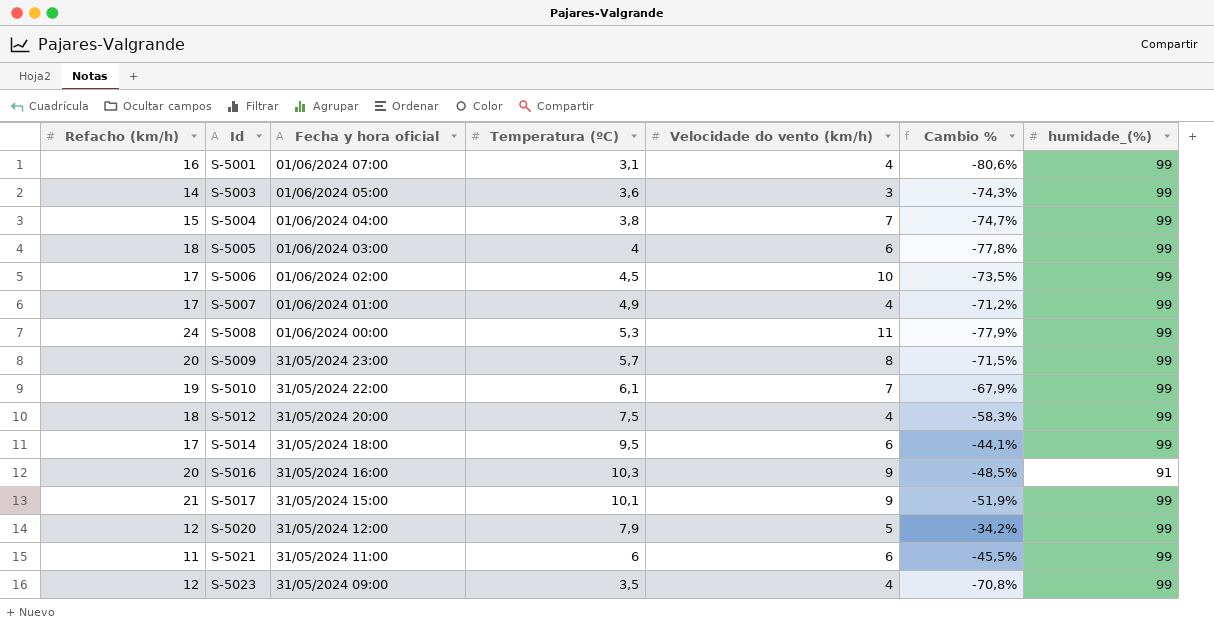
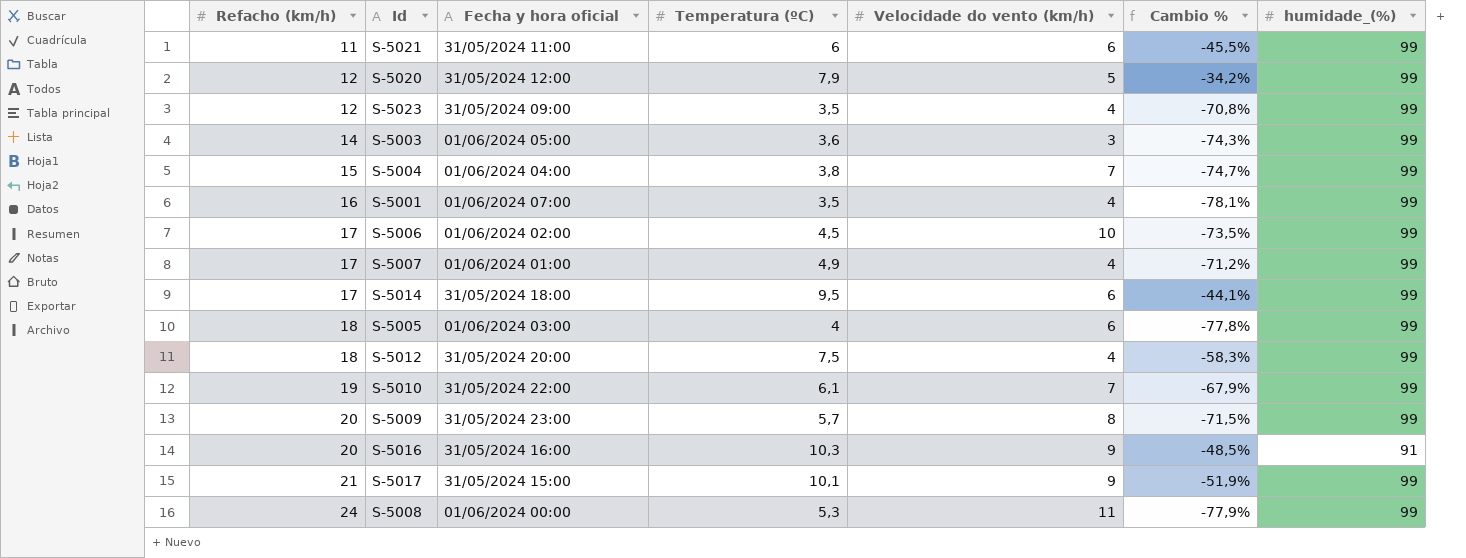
row order: Id ascending -> Refacho (km/h) ascending
S-5001 | Temperatura (ºC): 3,1 -> 3,5
S-5001 | Cambio %: -80,6% -> -78,1%

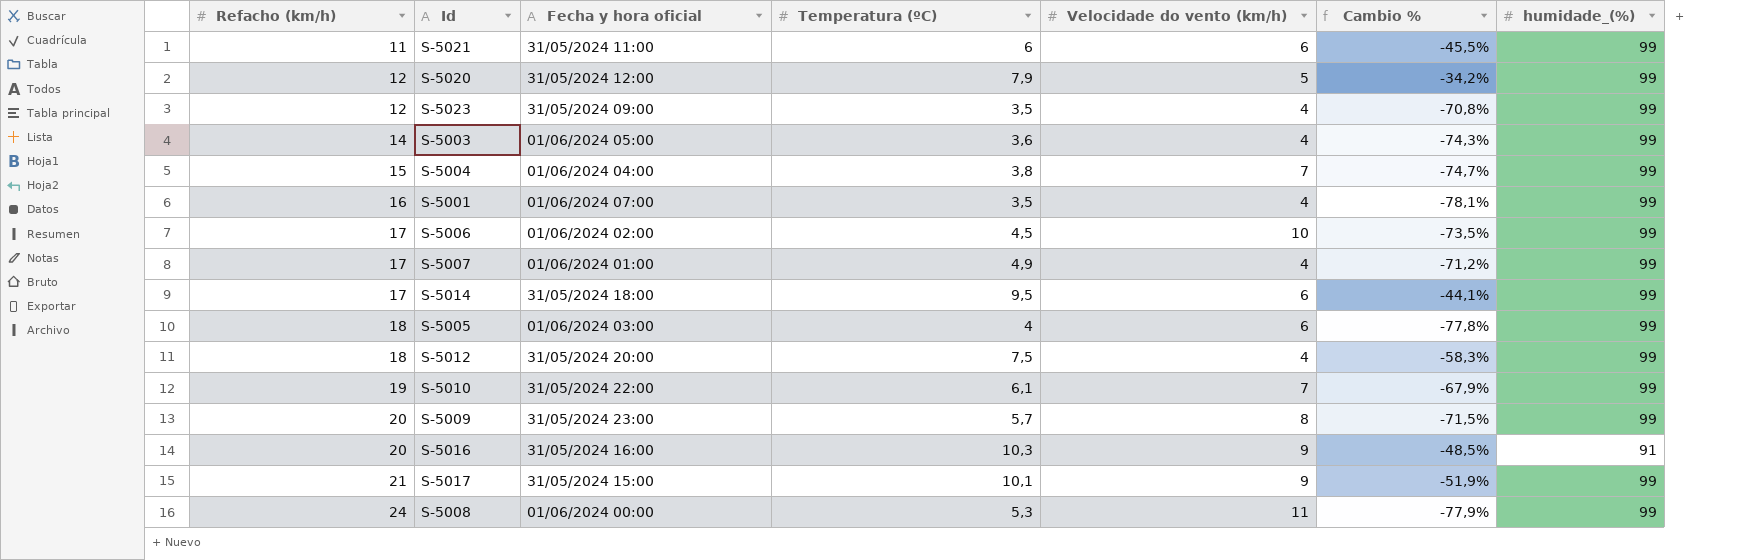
S-5003 | Velocidade do vento (km/h): 3 -> 4

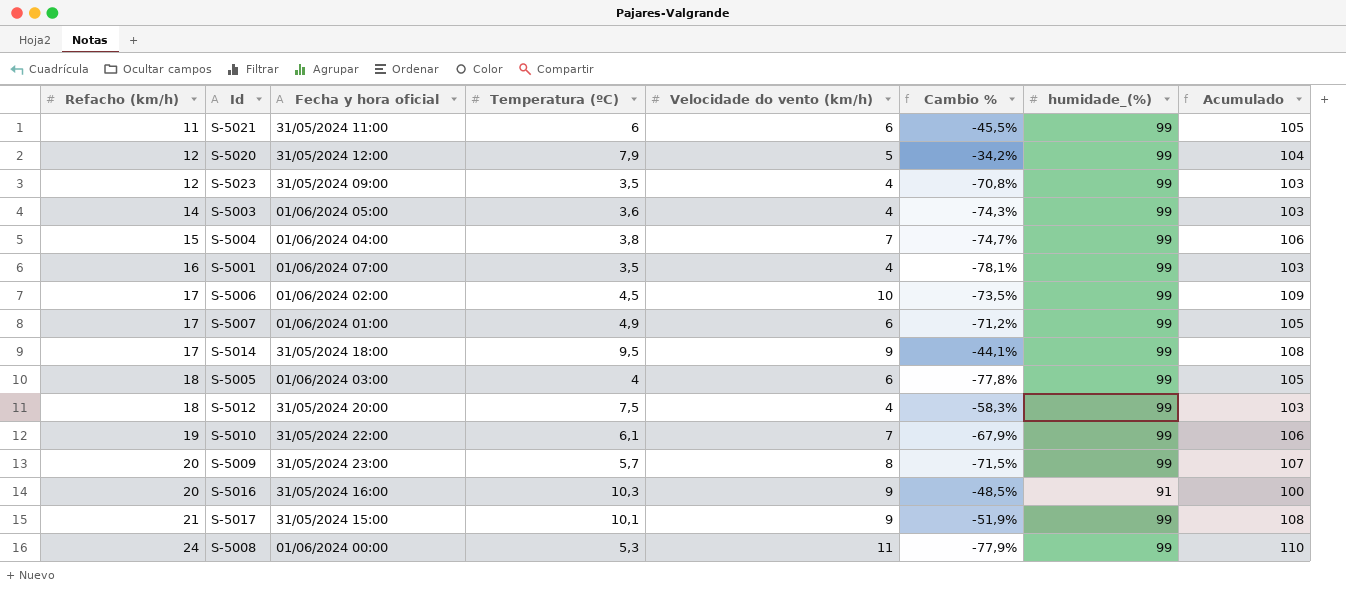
column Acumulado | formula: none -> [Velocidade do vento (km/h)] + [humidade_(%)]
S-5007 | Velocidade do vento (km/h): 4 -> 6
S-5014 | Velocidade do vento (km/h): 6 -> 9

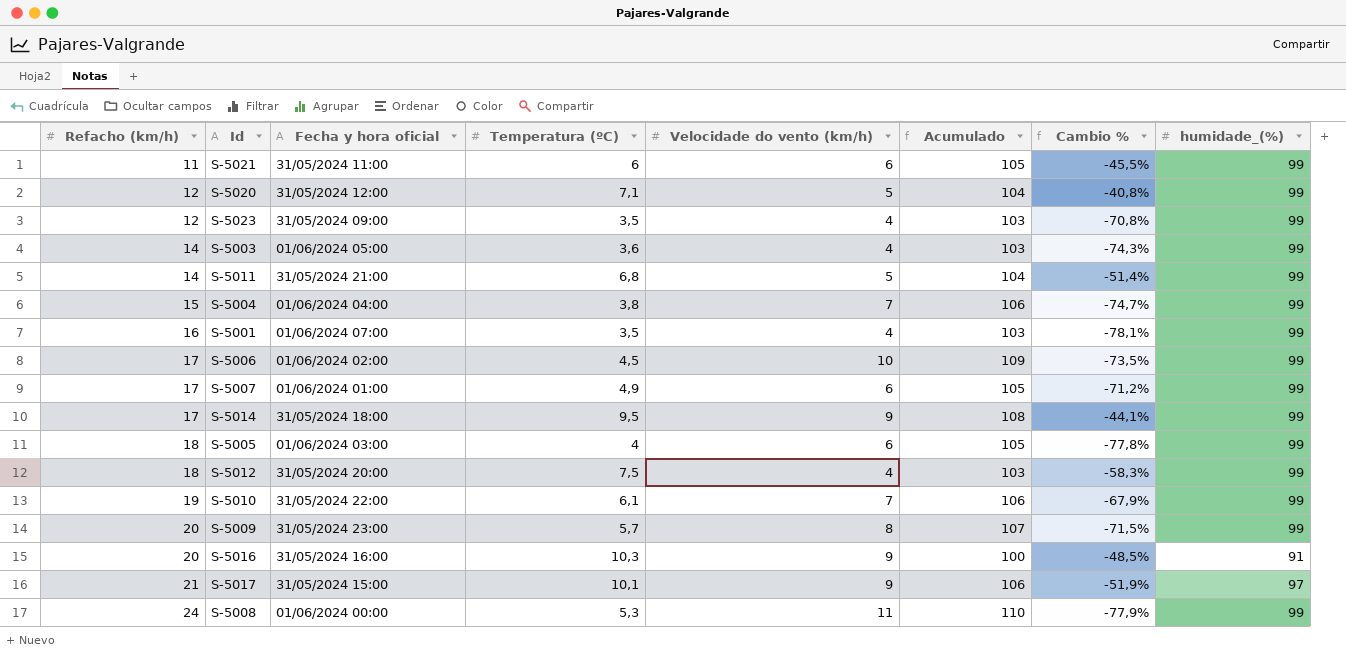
column Acumulado | position: 8 -> 6
S-5020 | Temperatura (ºC): 7,9 -> 7,1
S-5020 | Cambio %: -34,2% -> -40,8%
row S-5011: none -> 14 | 31/05/2024 21:00 | 6,8 | 5 | 104 | -51,4% | 99
S-5017 | Acumulado: 108 -> 106
S-5017 | humidade_(%): 99 -> 97

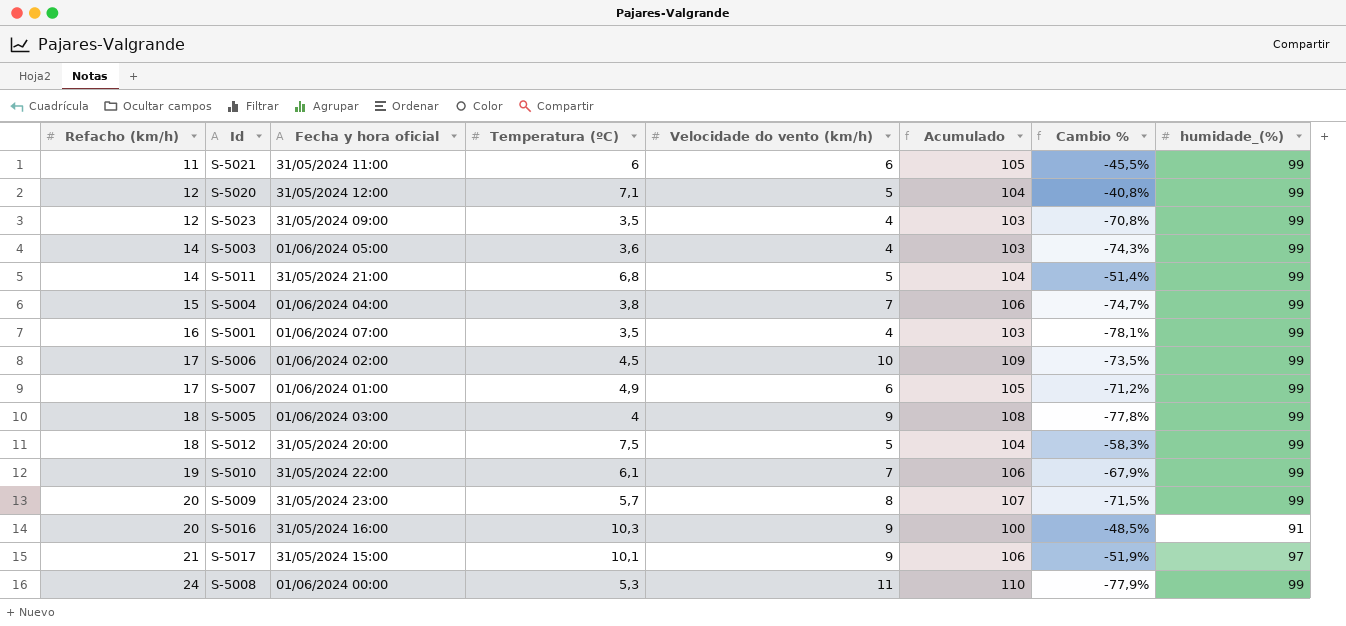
row S-5014: 17 | 31/05/2024 18:00 | 9,5 | 9 | 108 | -44,1% | 99 -> none
S-5005 | Velocidade do vento (km/h): 6 -> 9
S-5005 | Acumulado: 105 -> 108
S-5012 | Velocidade do vento (km/h): 4 -> 5
S-5012 | Acumulado: 103 -> 104

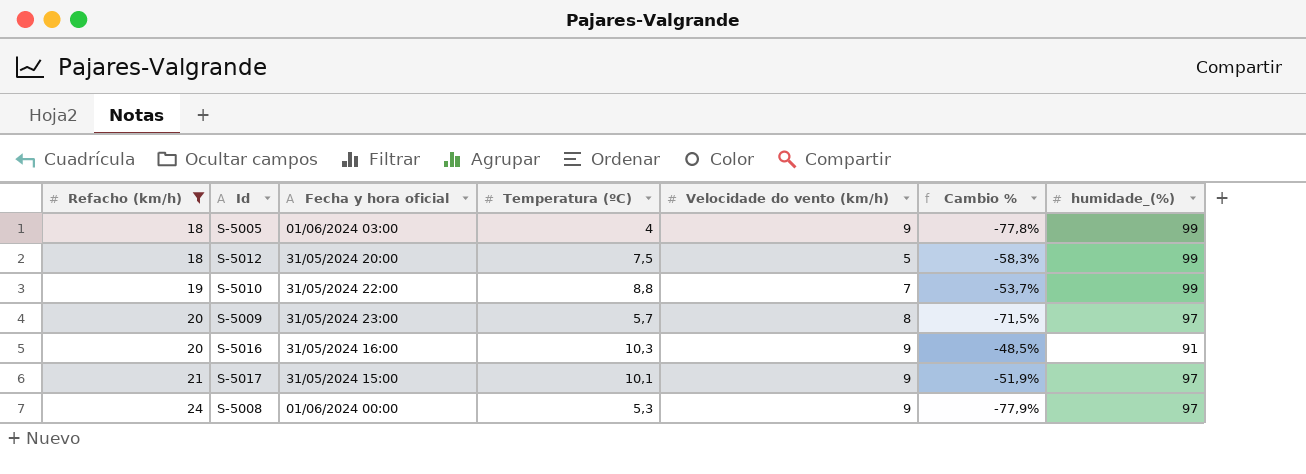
filter: none -> Refacho (km/h) >= 18
column Acumulado | formula: [Velocidade do vento (km/h)] + [humidade_(%)] -> none
S-5010 | Temperatura (ºC): 6,1 -> 8,8
S-5010 | Cambio %: -67,9% -> -53,7%
S-5009 | humidade_(%): 99 -> 97
S-5008 | Velocidade do vento (km/h): 11 -> 9
S-5008 | humidade_(%): 99 -> 97

